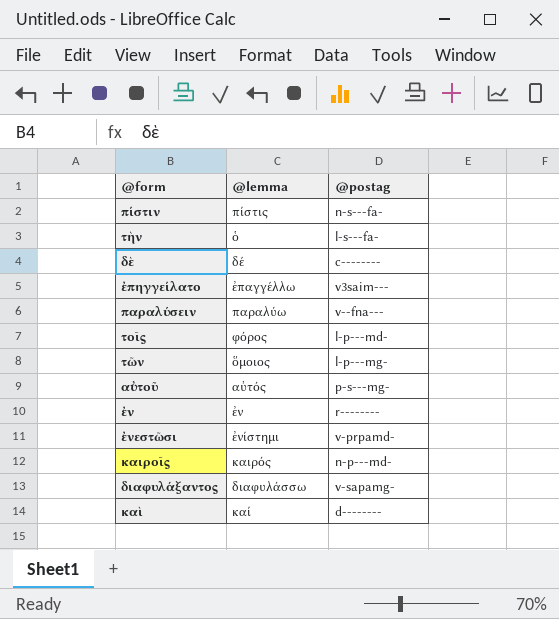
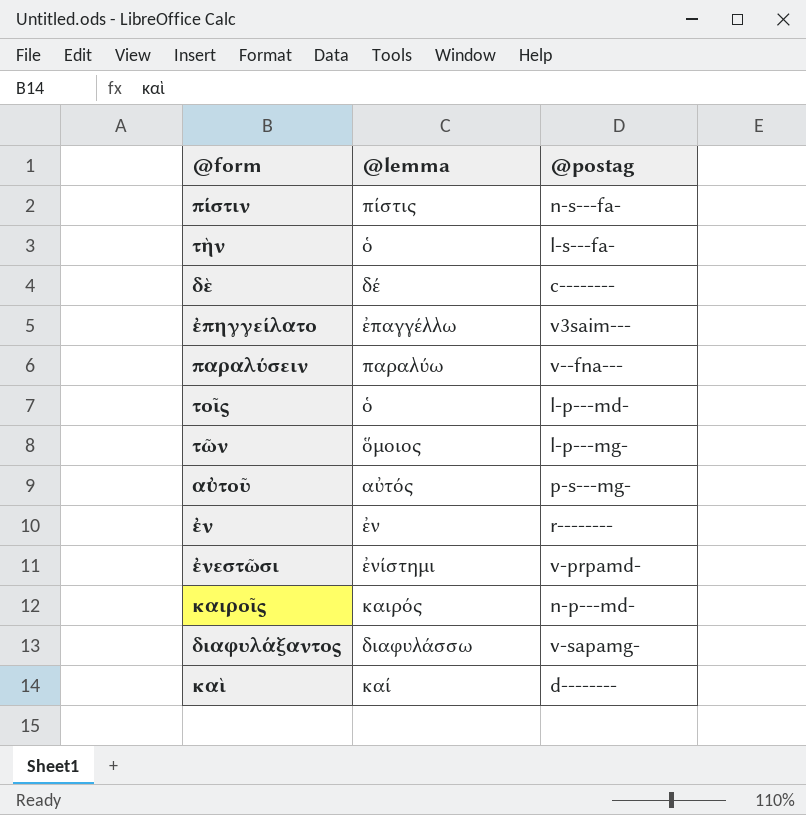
τοῖς | @lemma: φόρος -> ὁ

